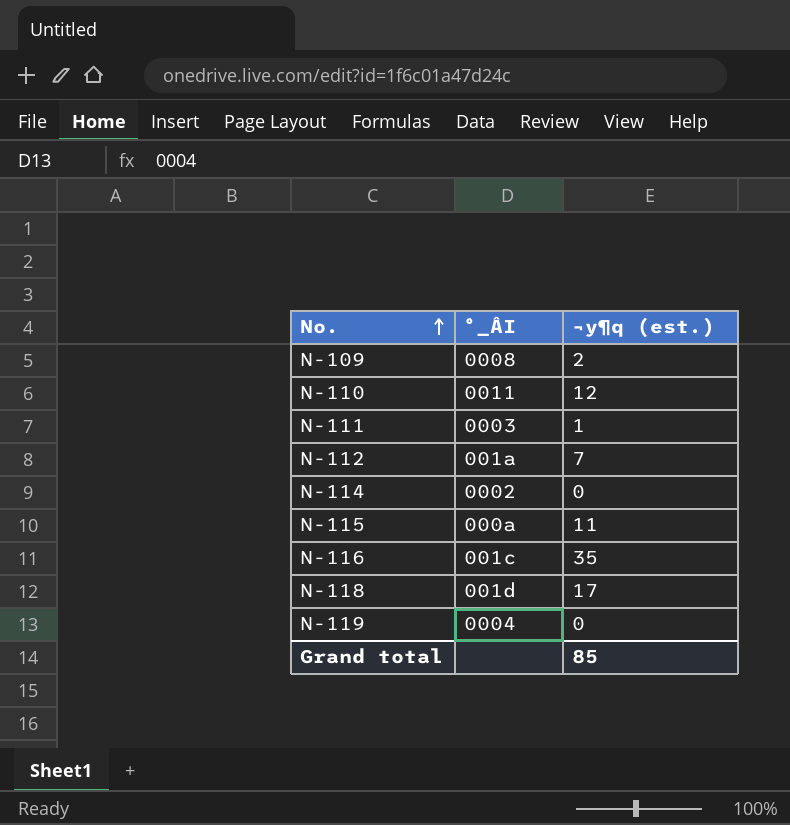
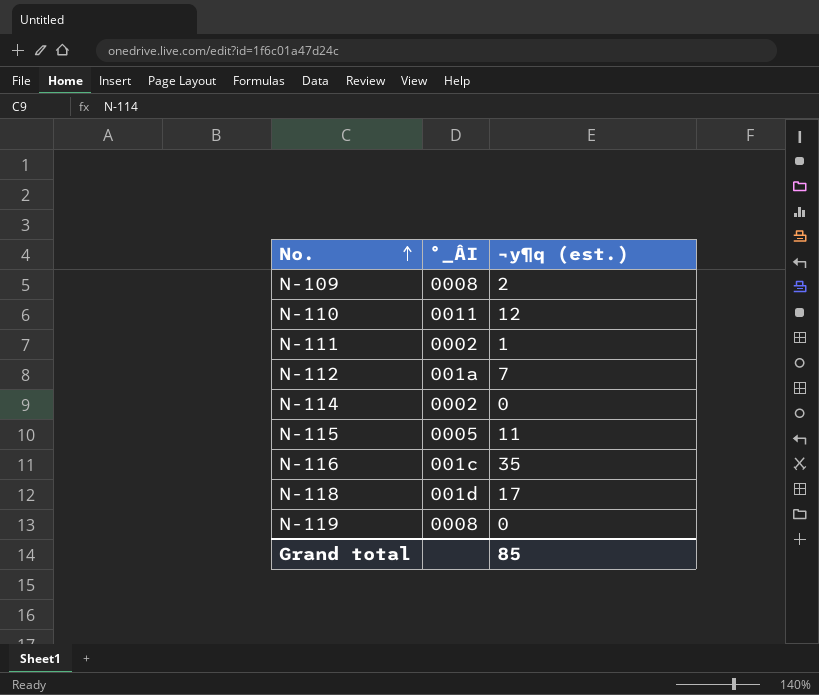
N-111 | °_ÂI: 0003 -> 0002
N-115 | °_ÂI: 000a -> 0005
N-119 | °_ÂI: 0004 -> 0008

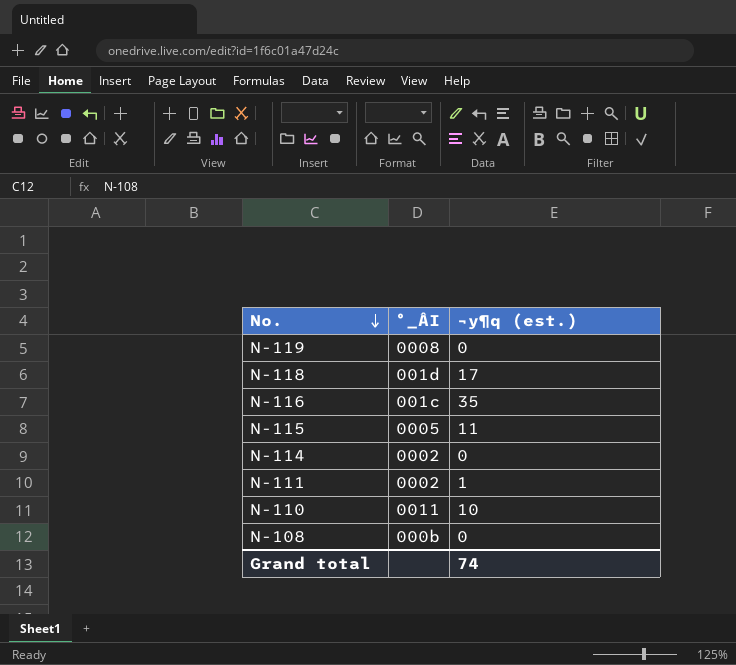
row order: No. ascending -> No. descending
row N-109: 0008 | 2 -> none
row N-112: 001a | 7 -> none
N-110 | ¬y¶q (est.): 12 -> 10
row N-108: none -> 000b | 0
Grand total | ¬y¶q (est.): 85 -> 74

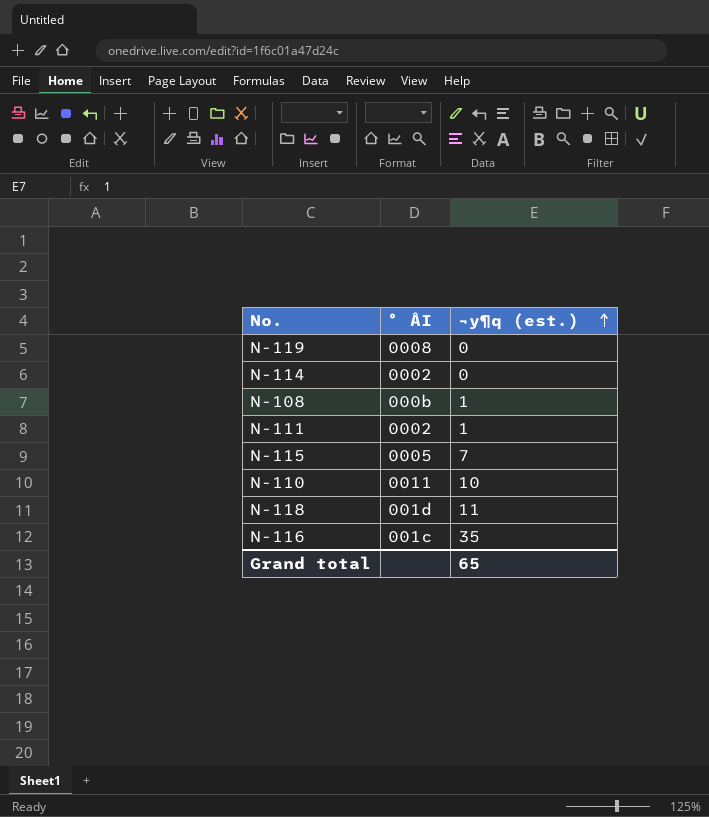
row order: No. descending -> ¬y¶q (est.) ascending
column name: °_ÂI -> ° ÂI
N-108 | ¬y¶q (est.): 0 -> 1
N-115 | ¬y¶q (est.): 11 -> 7
N-118 | ¬y¶q (est.): 17 -> 11
Grand total | ¬y¶q (est.): 74 -> 65

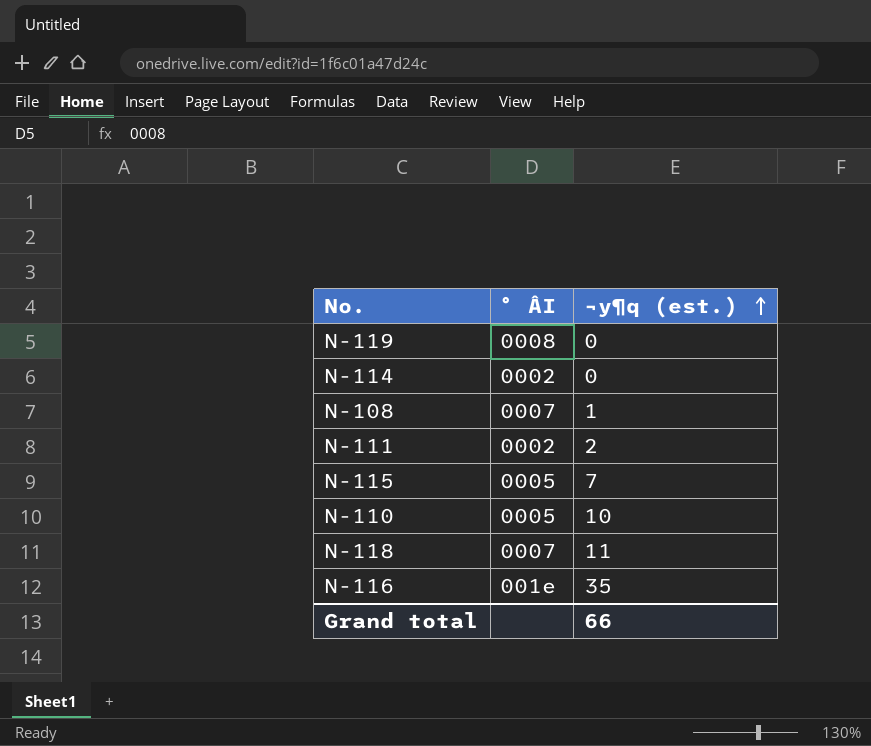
N-108 | ° ÂI: 000b -> 0007
N-111 | ¬y¶q (est.): 1 -> 2
N-110 | ° ÂI: 0011 -> 0005
N-118 | ° ÂI: 001d -> 0007
N-116 | ° ÂI: 001c -> 001e
Grand total | ¬y¶q (est.): 65 -> 66

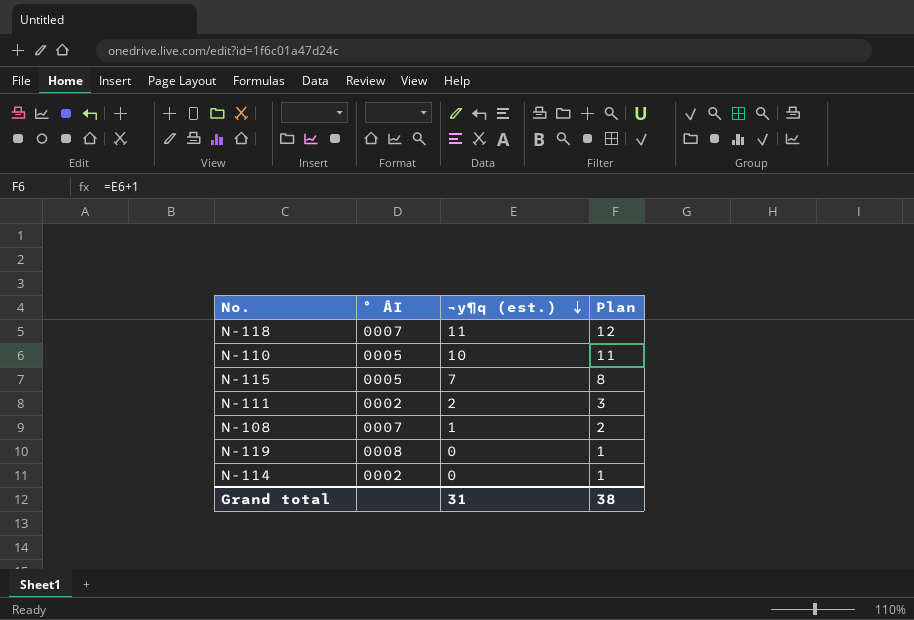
row order: ¬y¶q (est.) ascending -> ¬y¶q (est.) descending
column Plan | formula: none -> [¬y¶q (est.)] + 1
row N-116: 001e | 35 -> none
Grand total | ¬y¶q (est.): 66 -> 31

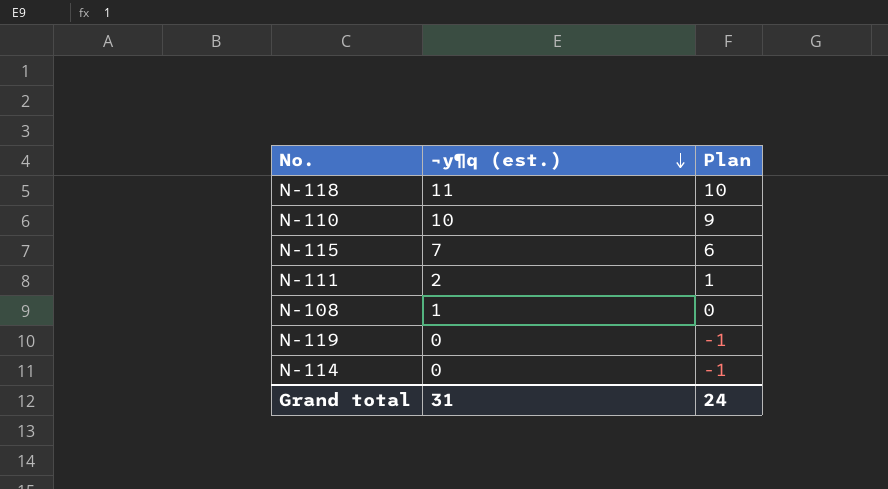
column ° ÂI | position: 2 -> none
column Plan | formula: [¬y¶q (est.)] + 1 -> [¬y¶q (est.)] - 1
Grand total | Plan: 38 -> 24

